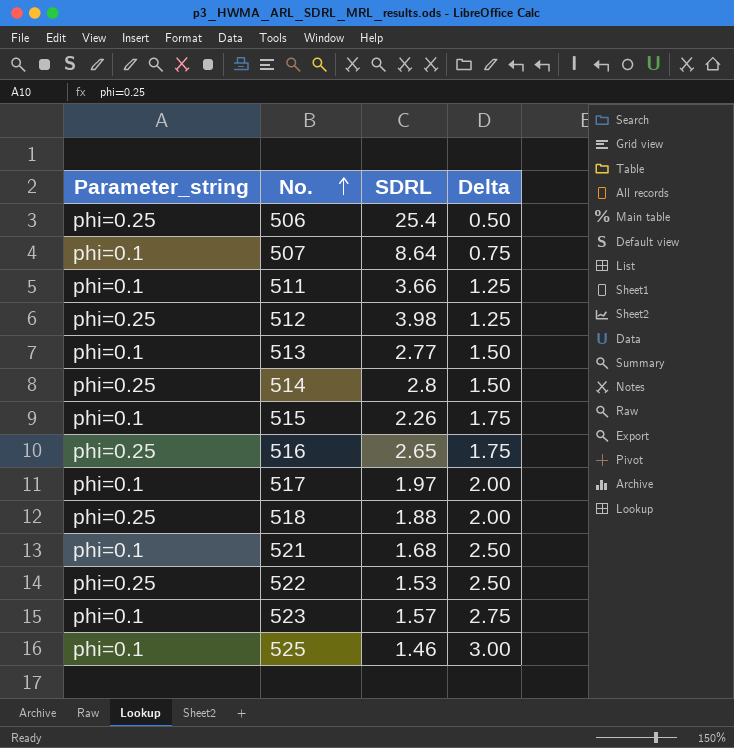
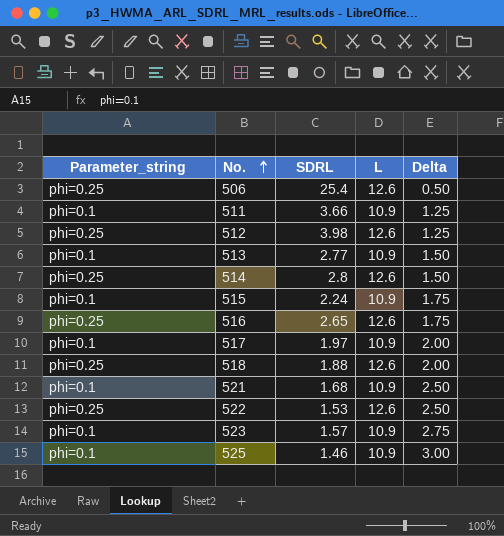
column L | position: none -> 4
row 507: phi=0.1 | 8.64 | 0.75 -> none
515 | SDRL: 2.26 -> 2.24

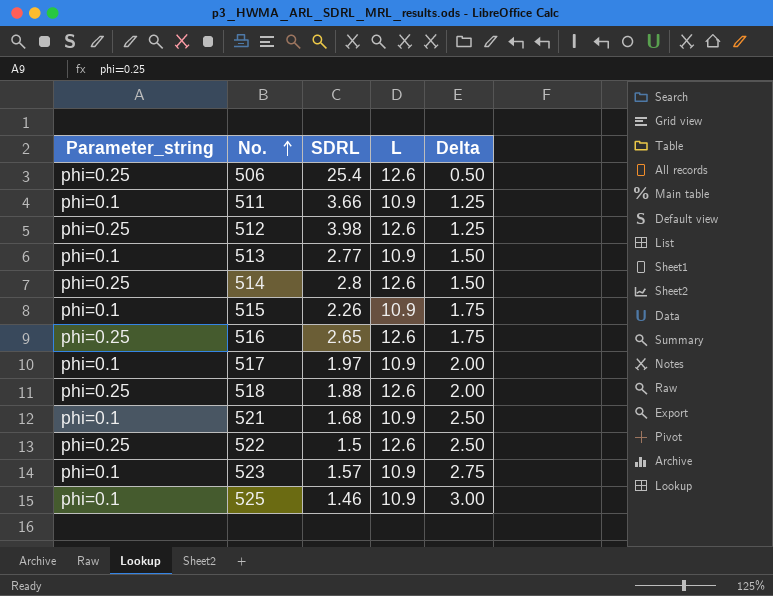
515 | SDRL: 2.24 -> 2.26
522 | SDRL: 1.53 -> 1.5

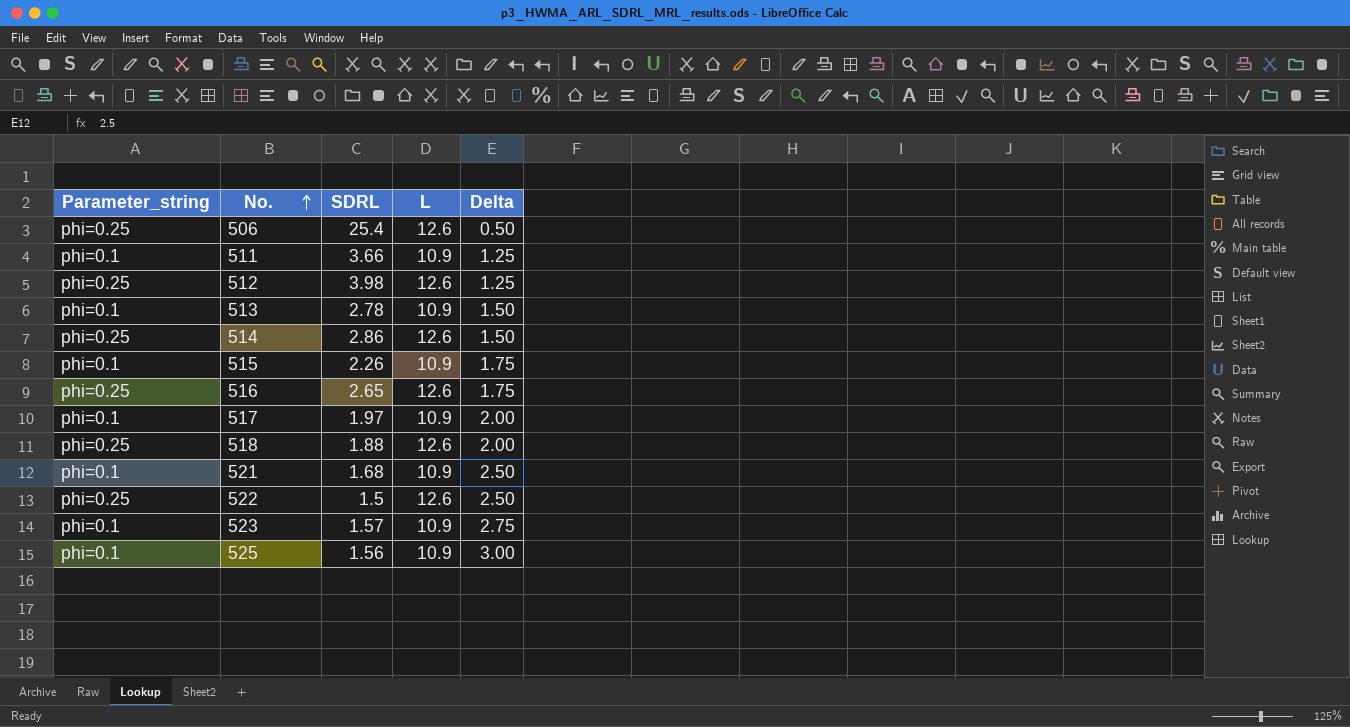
513 | SDRL: 2.77 -> 2.78
514 | SDRL: 2.8 -> 2.86
525 | SDRL: 1.46 -> 1.56

